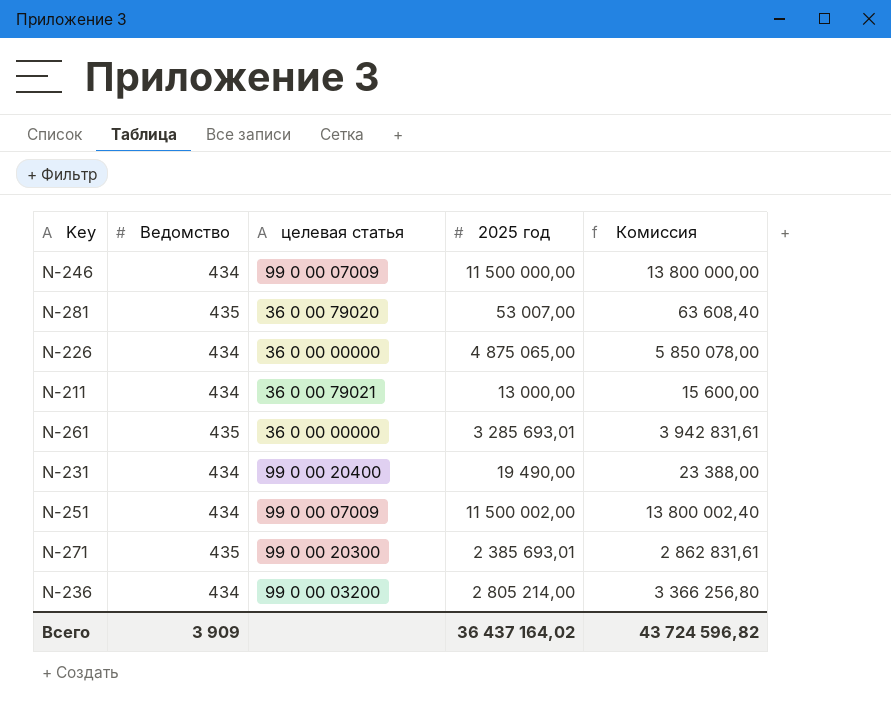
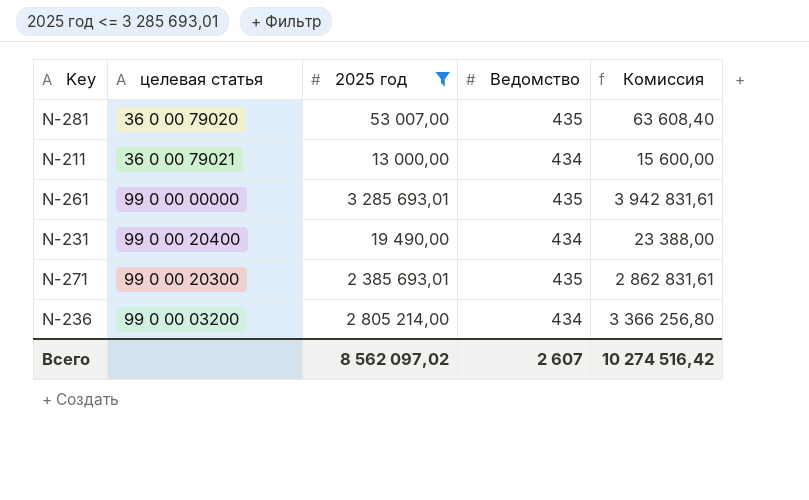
filter: none -> 2025 год <= 3 285 693,01
column Ведомство | position: 2 -> 4
N-261 | целевая статья: 36 0 00 00000 -> 99 0 00 00000
Всего | 2025 год: 36 437 164,02 -> 8 562 097,02
Всего | Ведомство: 3 909 -> 2 607
Всего | Комиссия: 43 724 596,82 -> 10 274 516,42

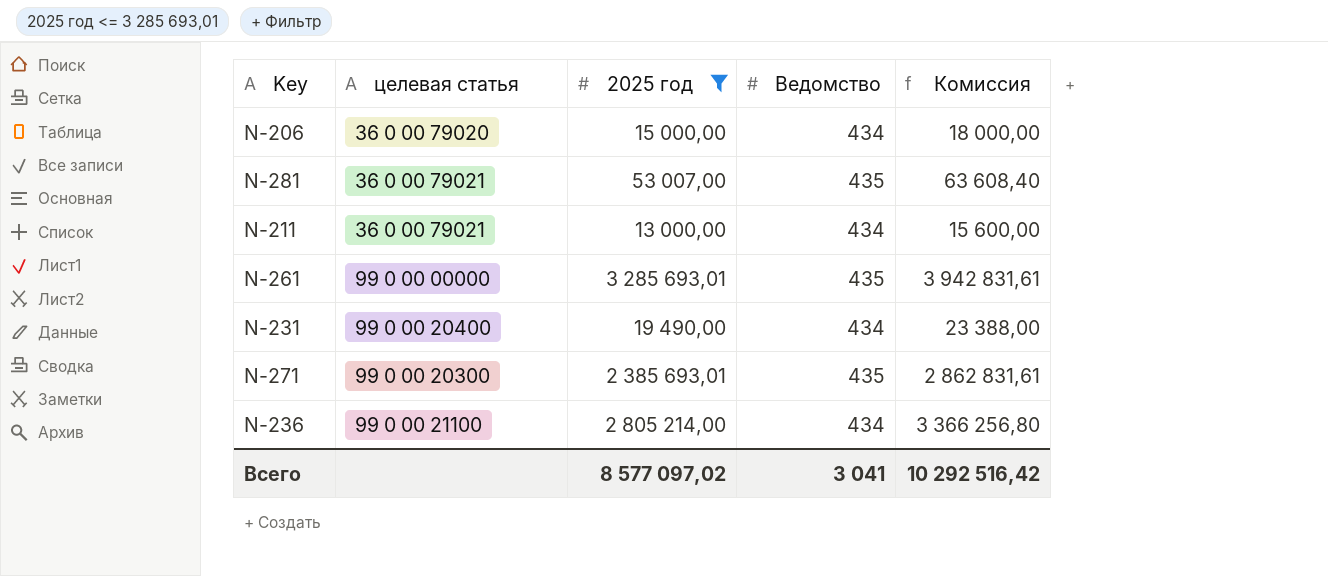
row N-206: none -> 36 0 00 79020 | 15 000,00 | 434 | 18 000,00
N-281 | целевая статья: 36 0 00 79020 -> 36 0 00 79021
N-236 | целевая статья: 99 0 00 03200 -> 99 0 00 21100
Всего | 2025 год: 8 562 097,02 -> 8 577 097,02
Всего | Ведомство: 2 607 -> 3 041
Всего | Комиссия: 10 274 516,42 -> 10 292 516,42

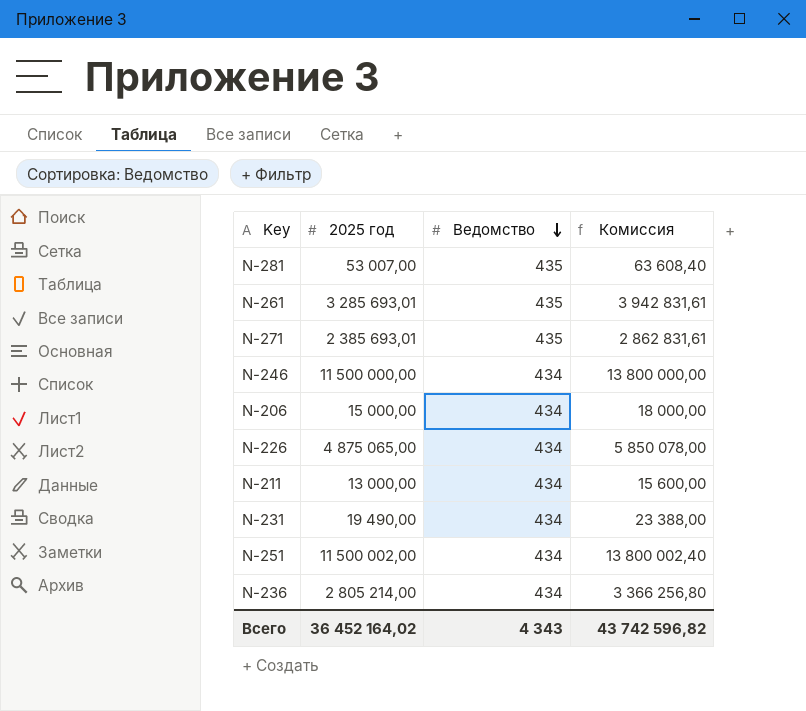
filter: 2025 год <= 3 285 693,01 -> none
row order: none -> Ведомство descending
column целевая статья | position: 2 -> none
Всего | 2025 год: 8 577 097,02 -> 36 452 164,02
Всего | Ведомство: 3 041 -> 4 343
Всего | Комиссия: 10 292 516,42 -> 43 742 596,82

